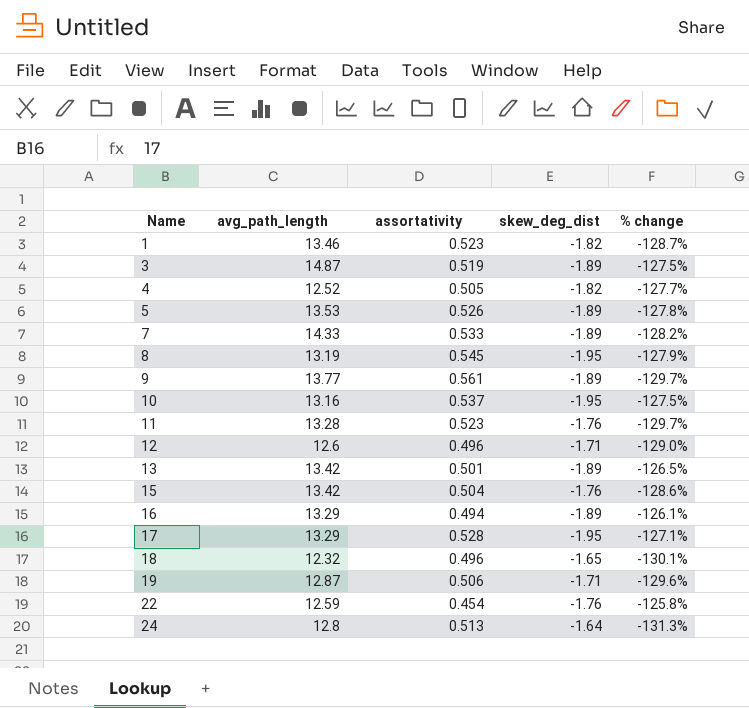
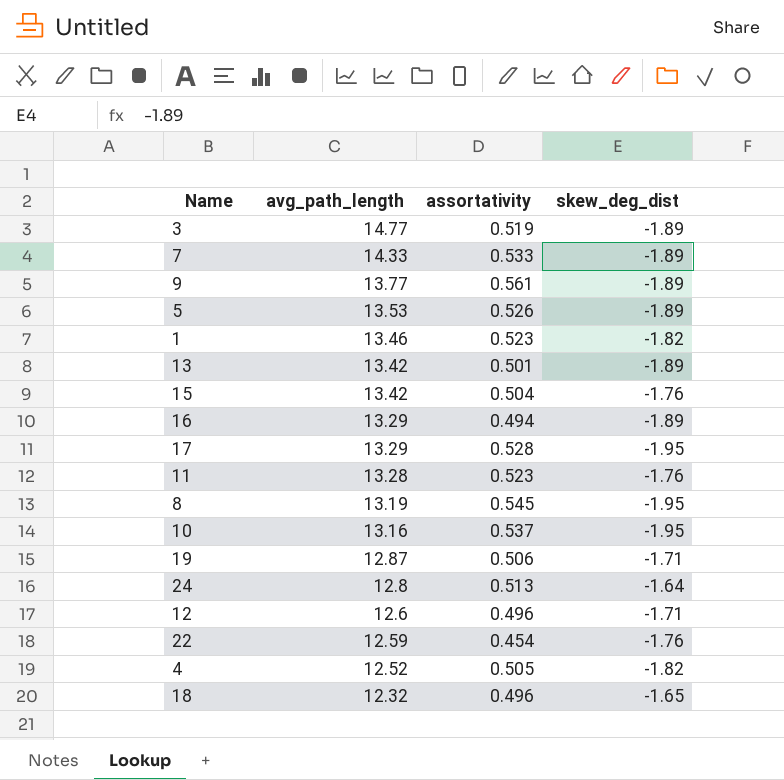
row order: Name ascending -> avg_path_length descending
column % change | formula: ([assortativity] - [skew_deg_dist]) / [skew_deg_dist] -> none
3 | avg_path_length: 14.87 -> 14.77

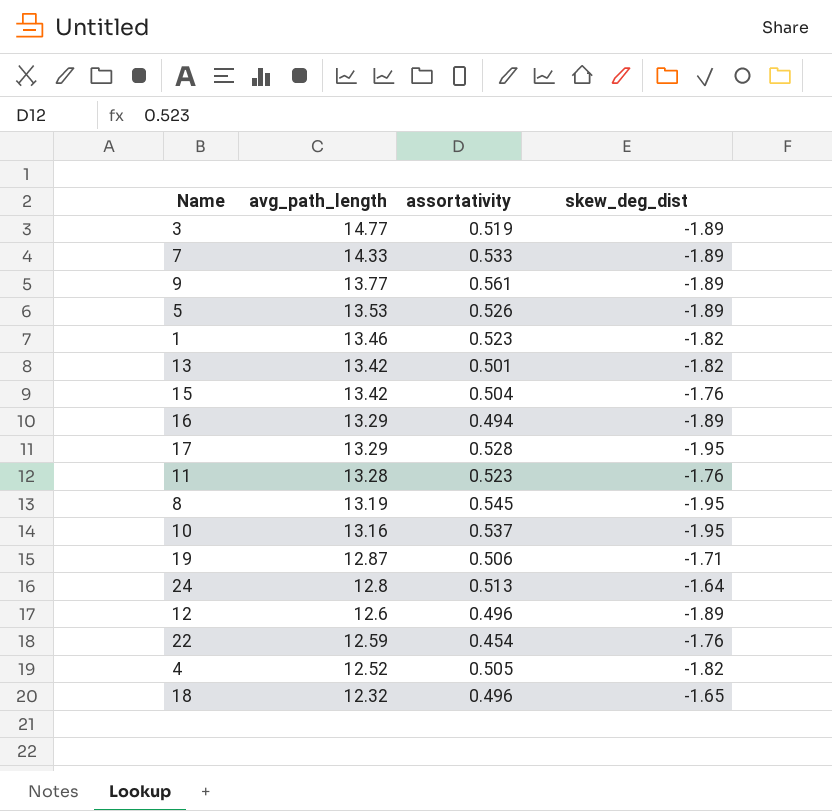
13 | skew_deg_dist: -1.89 -> -1.82
12 | skew_deg_dist: -1.71 -> -1.89

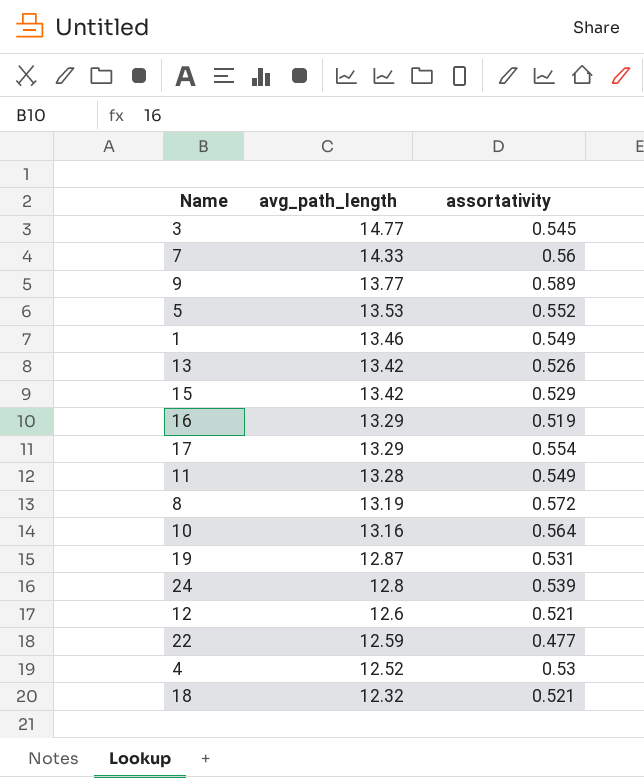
column skew_deg_dist | position: 4 -> none
3 | assortativity: 0.519 -> 0.545
7 | assortativity: 0.533 -> 0.56
9 | assortativity: 0.561 -> 0.589
5 | assortativity: 0.526 -> 0.552
1 | assortativity: 0.523 -> 0.549
13 | assortativity: 0.501 -> 0.526
15 | assortativity: 0.504 -> 0.529
16 | assortativity: 0.494 -> 0.519
17 | assortativity: 0.528 -> 0.554
11 | assortativity: 0.523 -> 0.549
8 | assortativity: 0.545 -> 0.572
10 | assortativity: 0.537 -> 0.564
19 | assortativity: 0.506 -> 0.531
24 | assortativity: 0.513 -> 0.539
12 | assortativity: 0.496 -> 0.521
22 | assortativity: 0.454 -> 0.477
4 | assortativity: 0.505 -> 0.53
18 | assortativity: 0.496 -> 0.521

